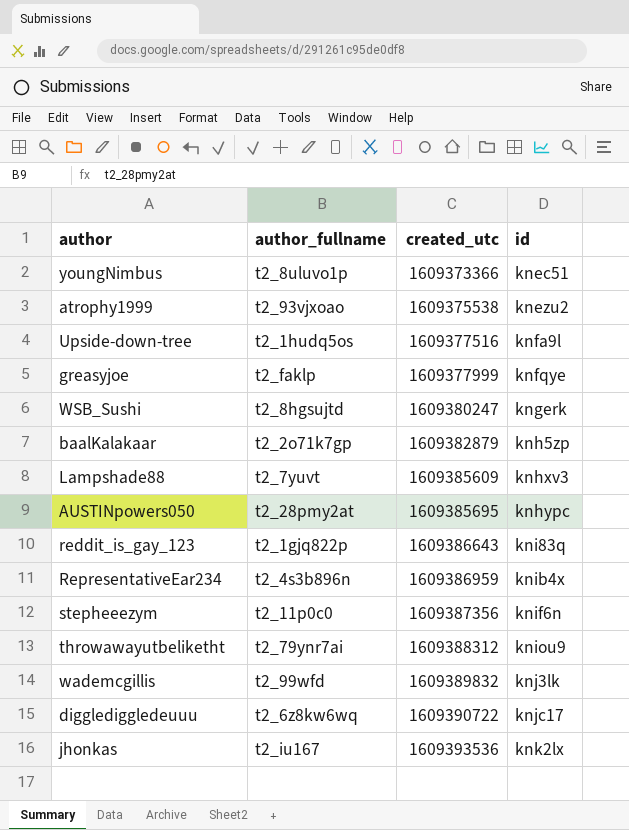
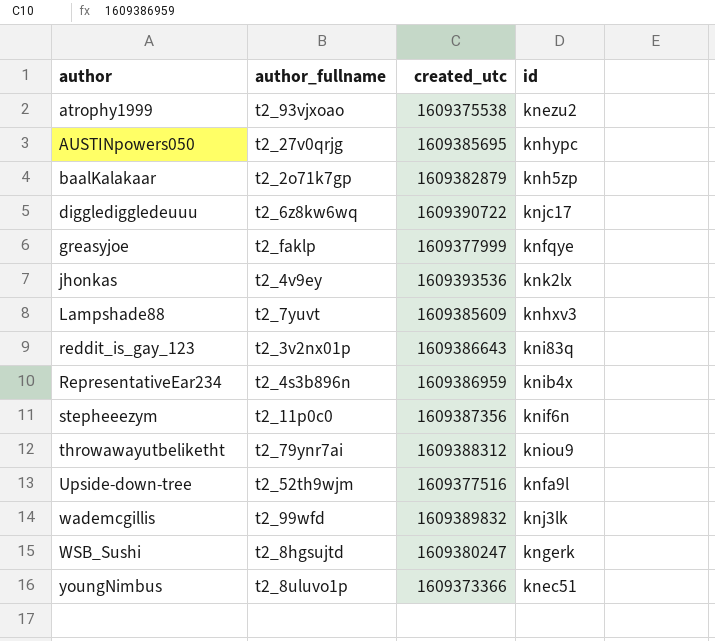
row order: created_utc ascending -> author ascending
AUSTINpowers050 | author_fullname: t2_28pmy2at -> t2_27v0qrjg
jhonkas | author_fullname: t2_iu167 -> t2_4v9ey
reddit_is_gay_123 | author_fullname: t2_1gjq822p -> t2_3v2nx01p
Upside-down-tree | author_fullname: t2_1hudq5os -> t2_52th9wjm

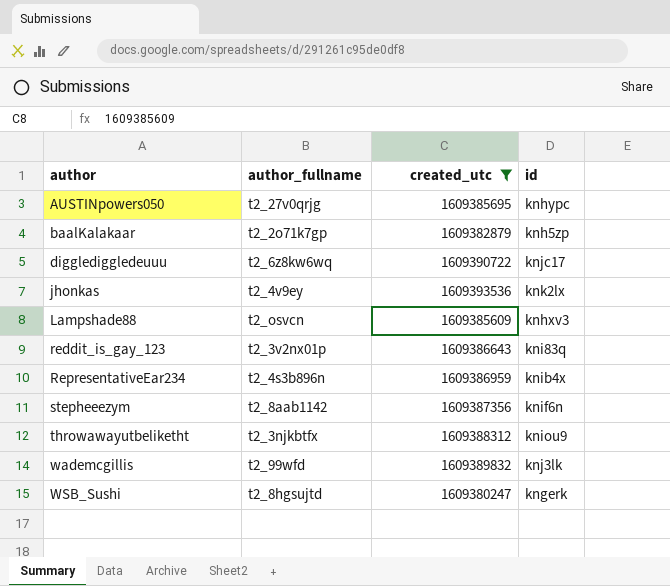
filter: none -> created_utc >= 1609380247
Lampshade88 | author_fullname: t2_7yuvt -> t2_osvcn
stepheeezym | author_fullname: t2_11p0c0 -> t2_8aab1142
throwawayutbeliketht | author_fullname: t2_79ynr7ai -> t2_3njkbtfx

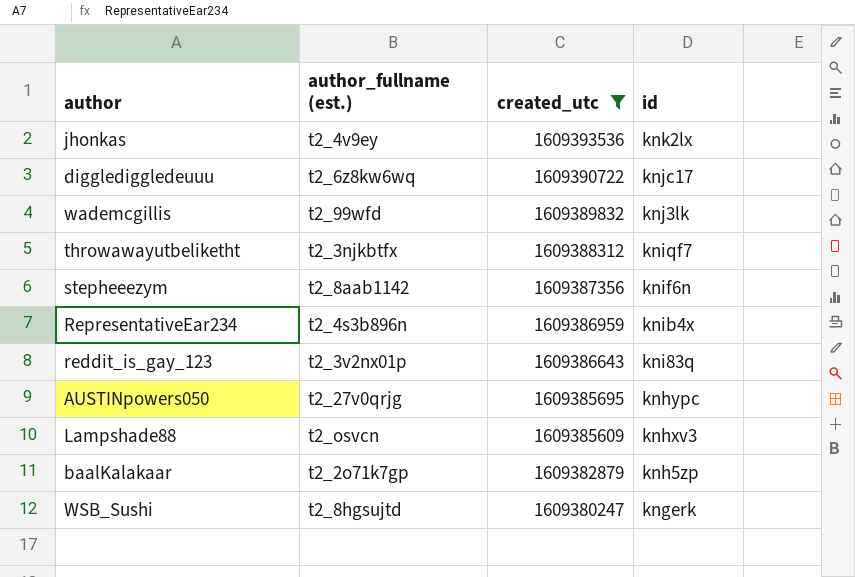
row order: author ascending -> created_utc descending
column name: author_fullname -> author_fullname (est.)
throwawayutbeliketht | id: kniou9 -> kniqf7

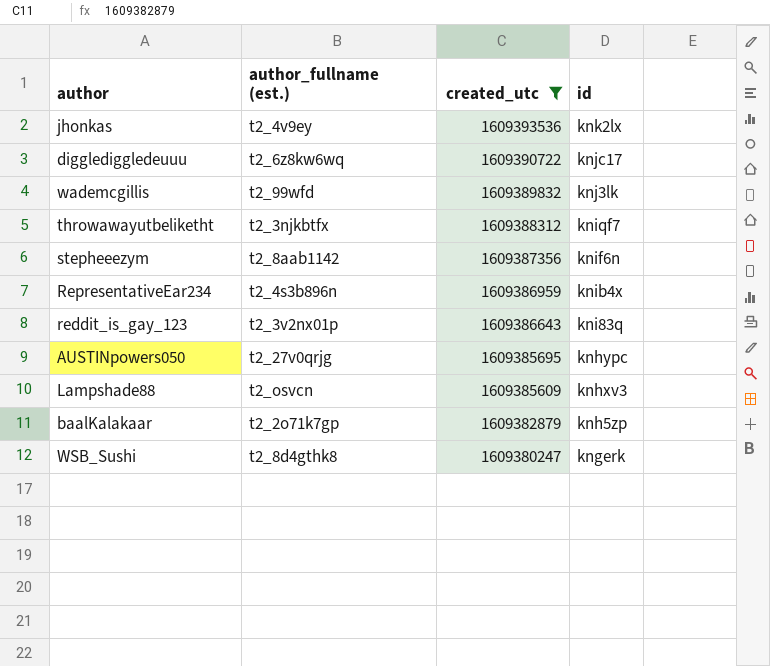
WSB_Sushi | author_fullname (est.): t2_8hgsujtd -> t2_8d4gthk8

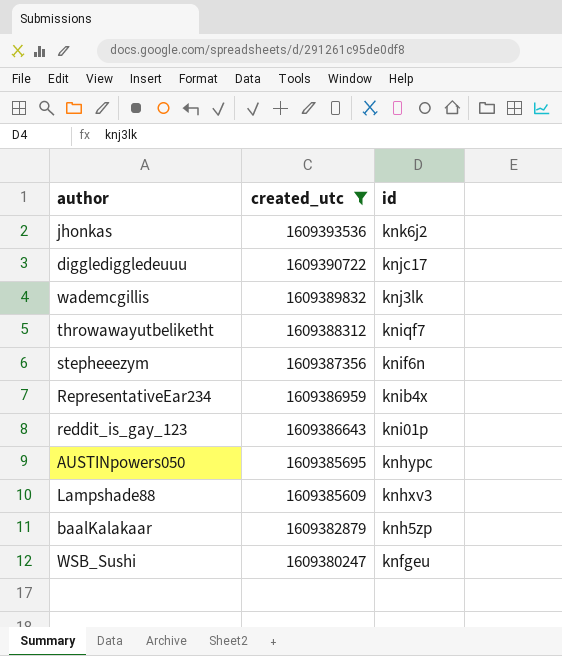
column author_fullname (est.) | position: 2 -> none
jhonkas | id: knk2lx -> knk6j2
reddit_is_gay_123 | id: kni83q -> kni01p
WSB_Sushi | id: kngerk -> knfgeu

